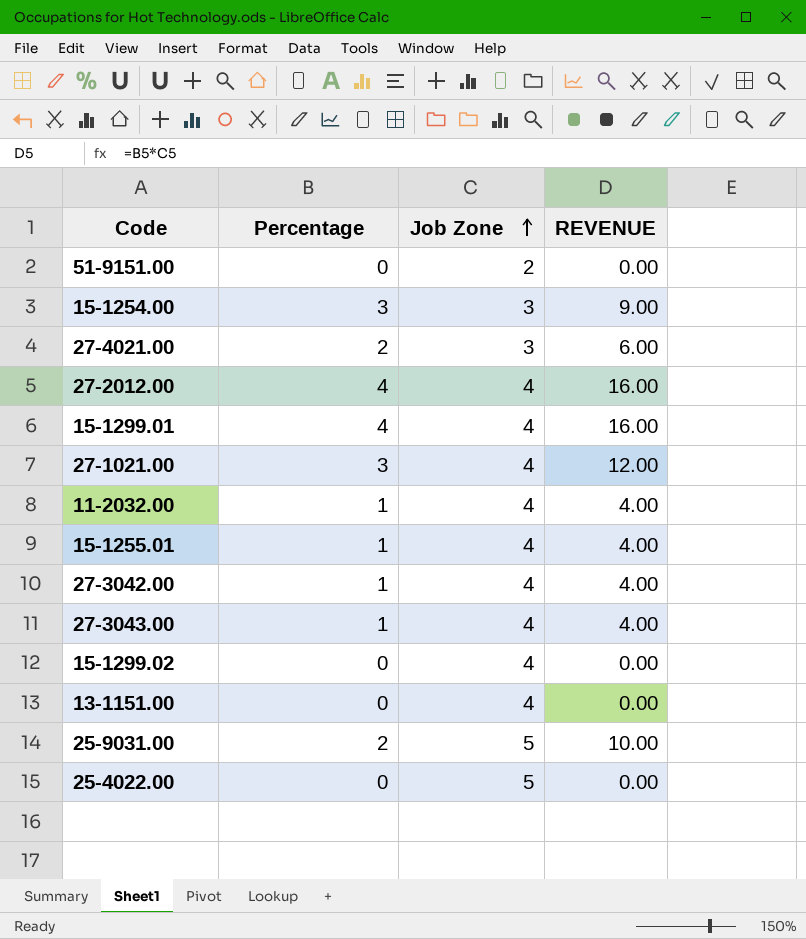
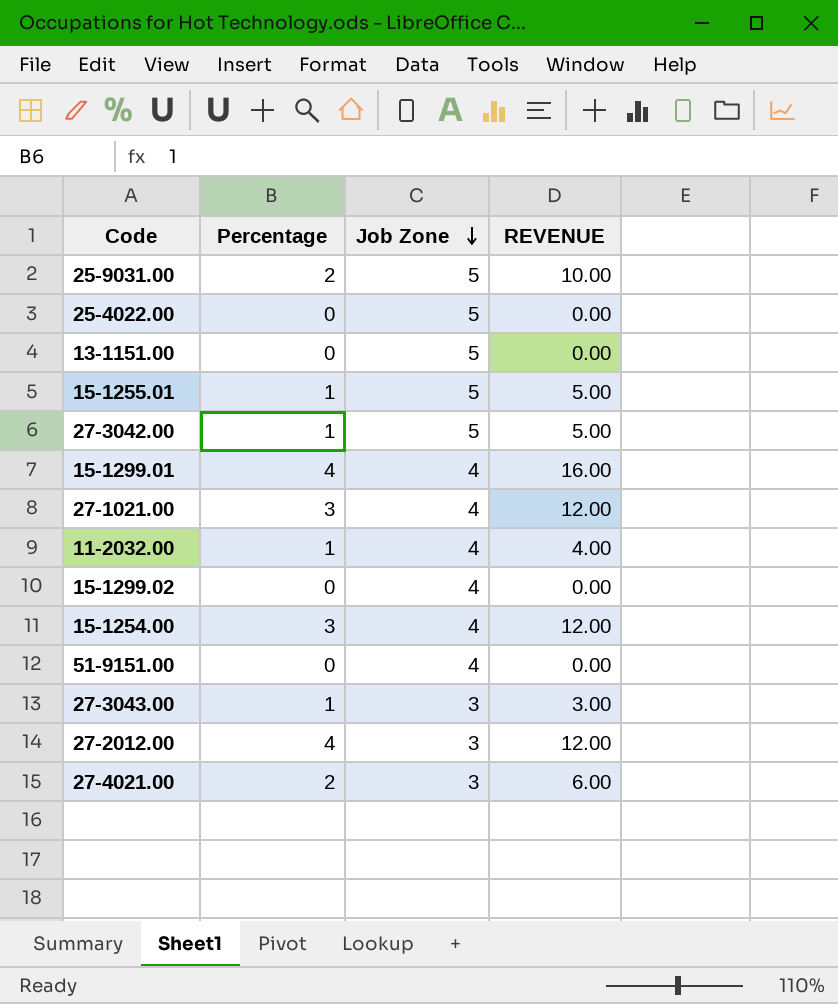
row order: Job Zone ascending -> Job Zone descending
13-1151.00 | Job Zone: 4 -> 5
15-1255.01 | Job Zone: 4 -> 5
15-1255.01 | REVENUE: 4.00 -> 5.00
27-3042.00 | Job Zone: 4 -> 5
27-3042.00 | REVENUE: 4.00 -> 5.00
15-1254.00 | Job Zone: 3 -> 4
15-1254.00 | REVENUE: 9.00 -> 12.00
51-9151.00 | Job Zone: 2 -> 4
27-3043.00 | Job Zone: 4 -> 3
27-3043.00 | REVENUE: 4.00 -> 3.00
27-2012.00 | Job Zone: 4 -> 3
27-2012.00 | REVENUE: 16.00 -> 12.00

